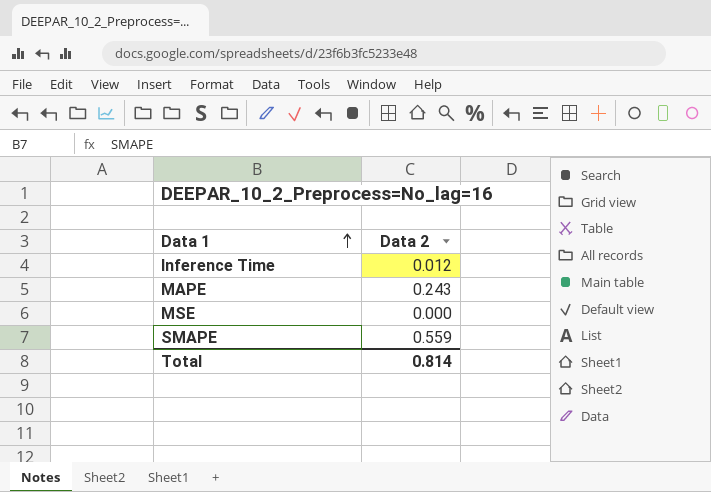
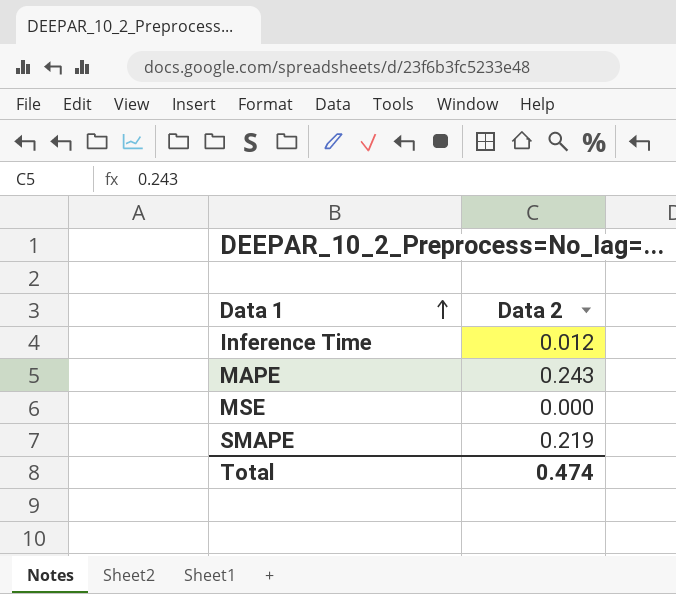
SMAPE | Data 2: 0.559 -> 0.219
Total | Data 2: 0.814 -> 0.474

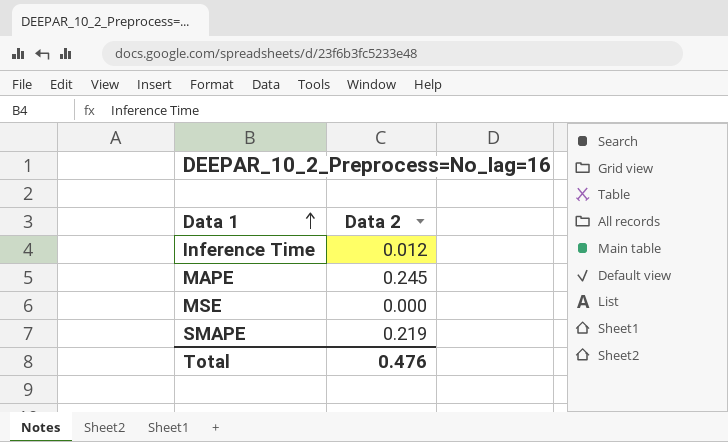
MAPE | Data 2: 0.243 -> 0.245
Total | Data 2: 0.474 -> 0.476

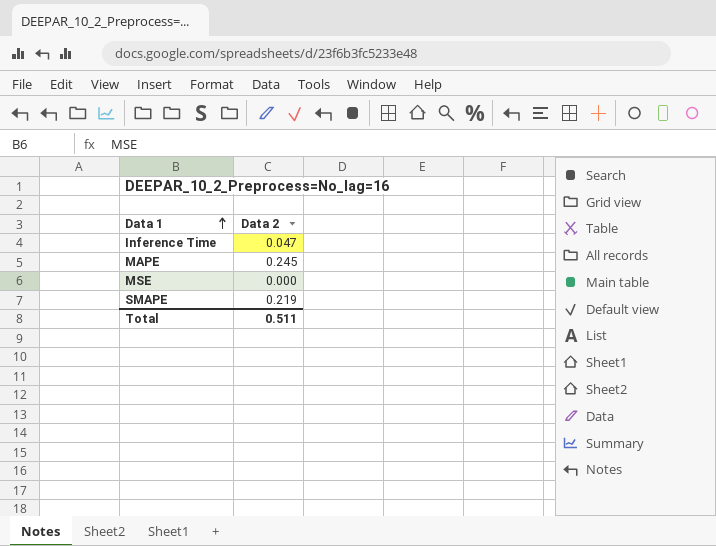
Inference Time | Data 2: 0.012 -> 0.047
Total | Data 2: 0.476 -> 0.511

